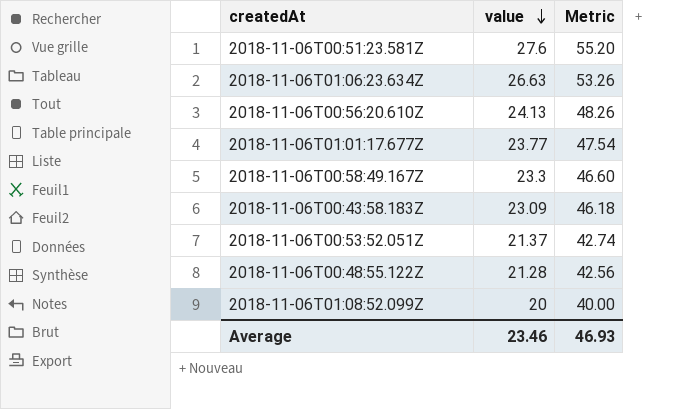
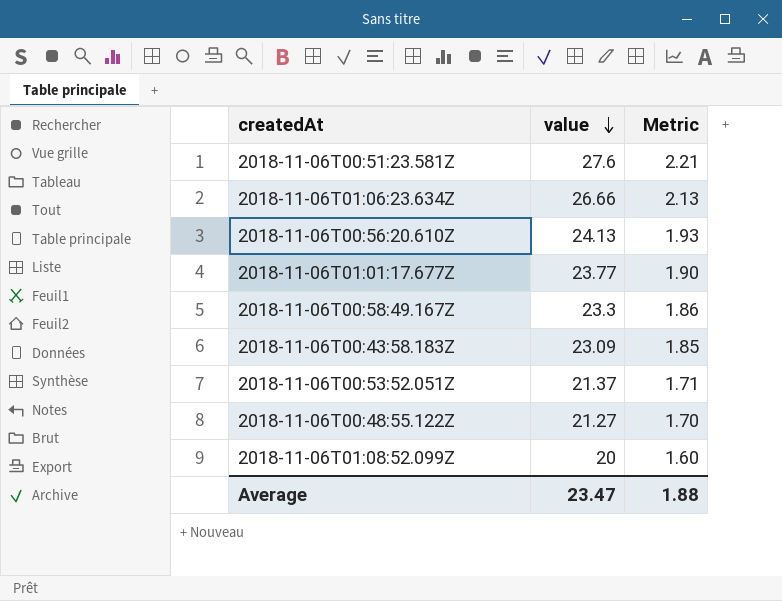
column Metric | formula: [value] * 2 -> [value] * 0.08
2018-11-06T01:06:23.634Z | value: 26.63 -> 26.66
2018-11-06T00:48:55.122Z | value: 21.28 -> 21.27
Average | value: 23.46 -> 23.47
Average | Metric: 46.93 -> 1.88

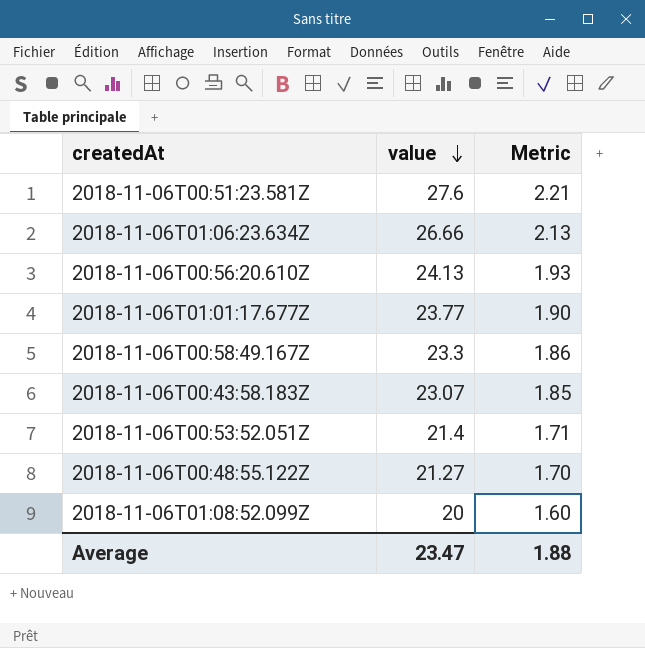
2018-11-06T00:43:58.183Z | value: 23.09 -> 23.07
2018-11-06T00:53:52.051Z | value: 21.37 -> 21.4

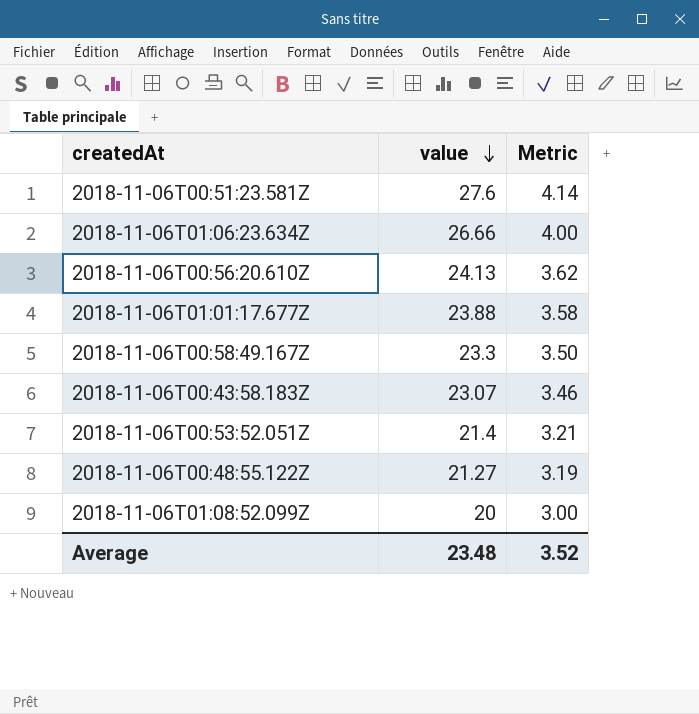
column Metric | formula: [value] * 0.08 -> [value] * 0.15
2018-11-06T01:01:17.677Z | value: 23.77 -> 23.88
Average | value: 23.47 -> 23.48
Average | Metric: 1.88 -> 3.52

